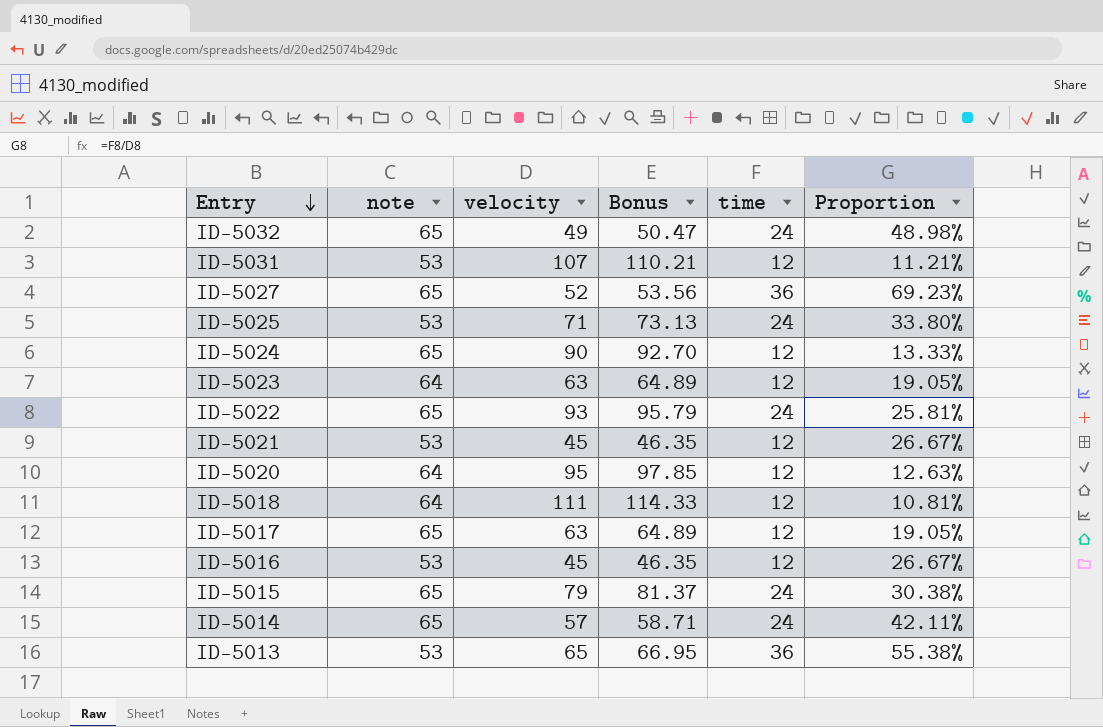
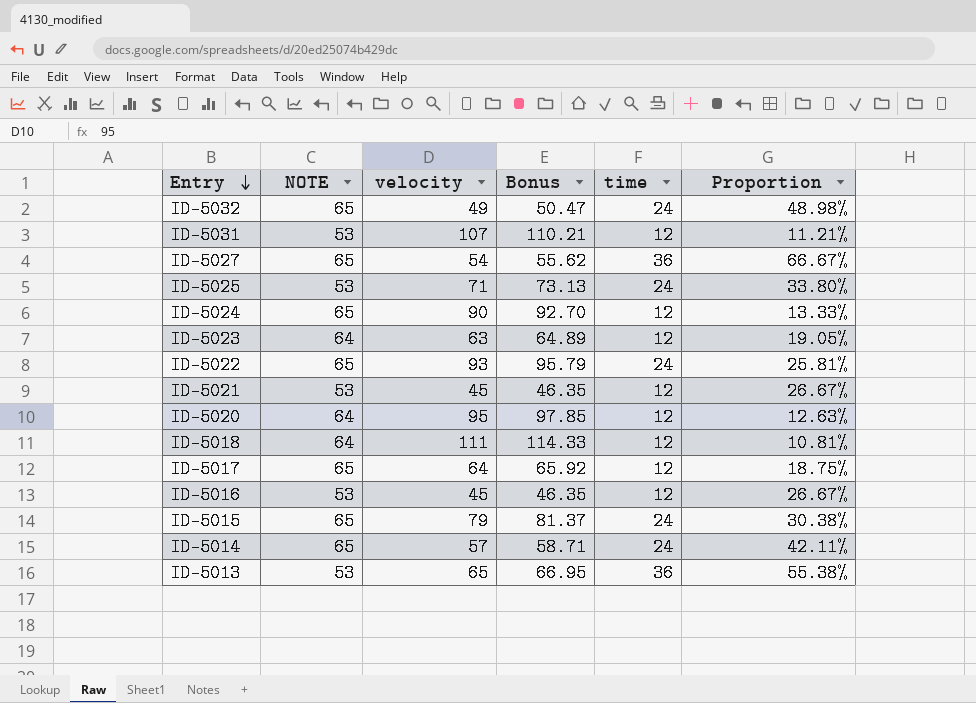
column name: note -> NOTE
ID-5027 | velocity: 52 -> 54
ID-5027 | Bonus: 53.56 -> 55.62
ID-5027 | Proportion: 69.23% -> 66.67%
ID-5017 | velocity: 63 -> 64
ID-5017 | Bonus: 64.89 -> 65.92
ID-5017 | Proportion: 19.05% -> 18.75%

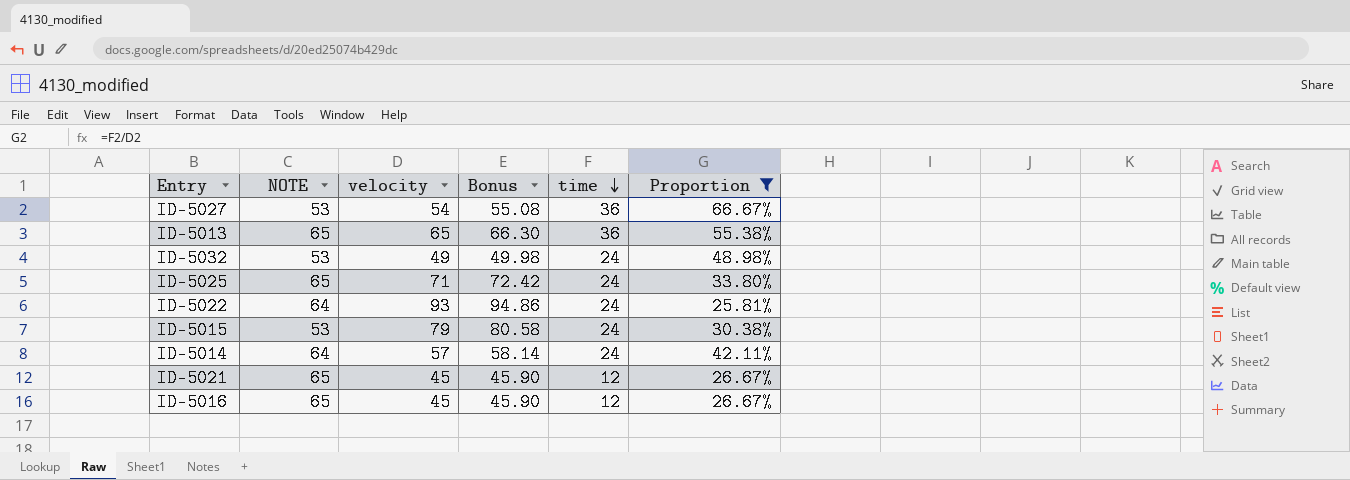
filter: none -> Proportion >= 25.81%
row order: Entry descending -> time descending
column Bonus | formula: [velocity] * 1.03 -> [velocity] * 1.02
ID-5027 | NOTE: 65 -> 53
ID-5013 | NOTE: 53 -> 65
ID-5032 | NOTE: 65 -> 53
ID-5025 | NOTE: 53 -> 65
ID-5022 | NOTE: 65 -> 64
ID-5015 | NOTE: 65 -> 53
ID-5014 | NOTE: 65 -> 64
ID-5021 | NOTE: 53 -> 65
ID-5016 | NOTE: 53 -> 65

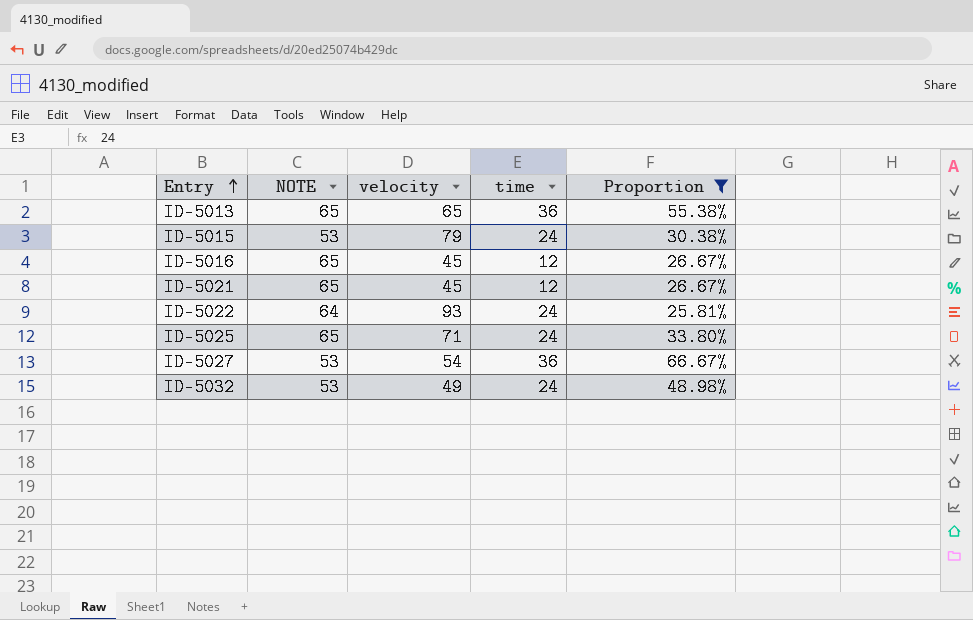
row order: time descending -> Entry ascending
column Bonus | formula: [velocity] * 1.02 -> none
row ID-5014: 64 | 57 | 58.14 | 24 | 42.11% -> none

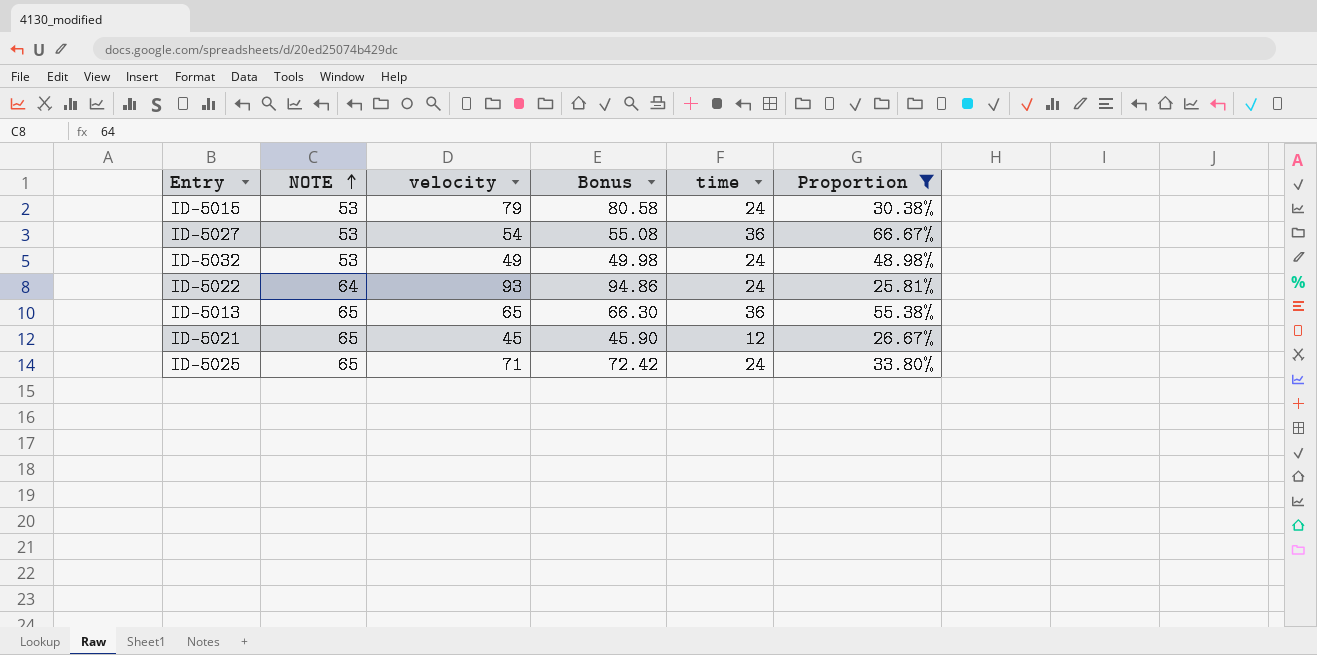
row order: Entry ascending -> NOTE ascending
column Bonus | formula: none -> [velocity] * 1.02
row ID-5016: 65 | 45 | 12 | 26.67% -> none

